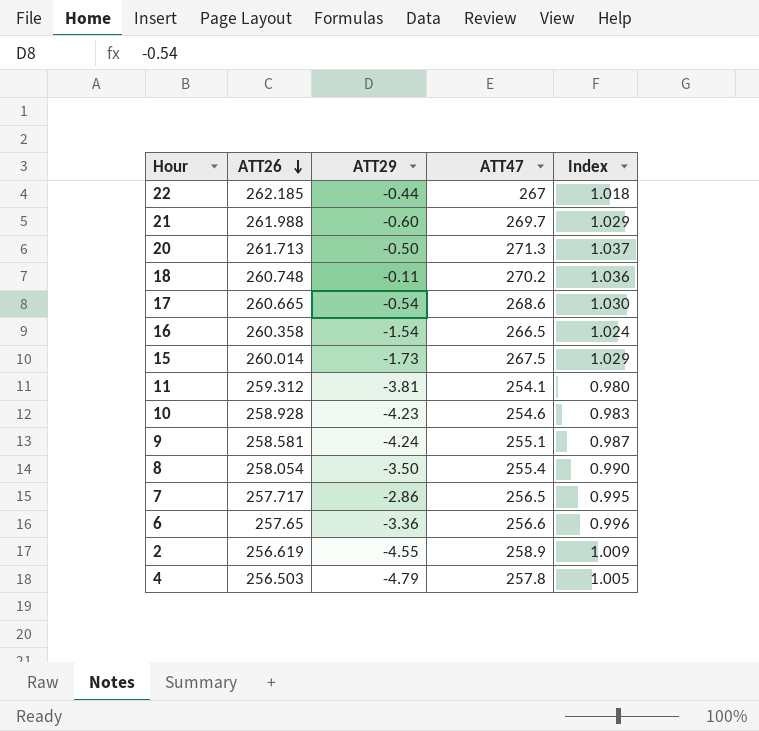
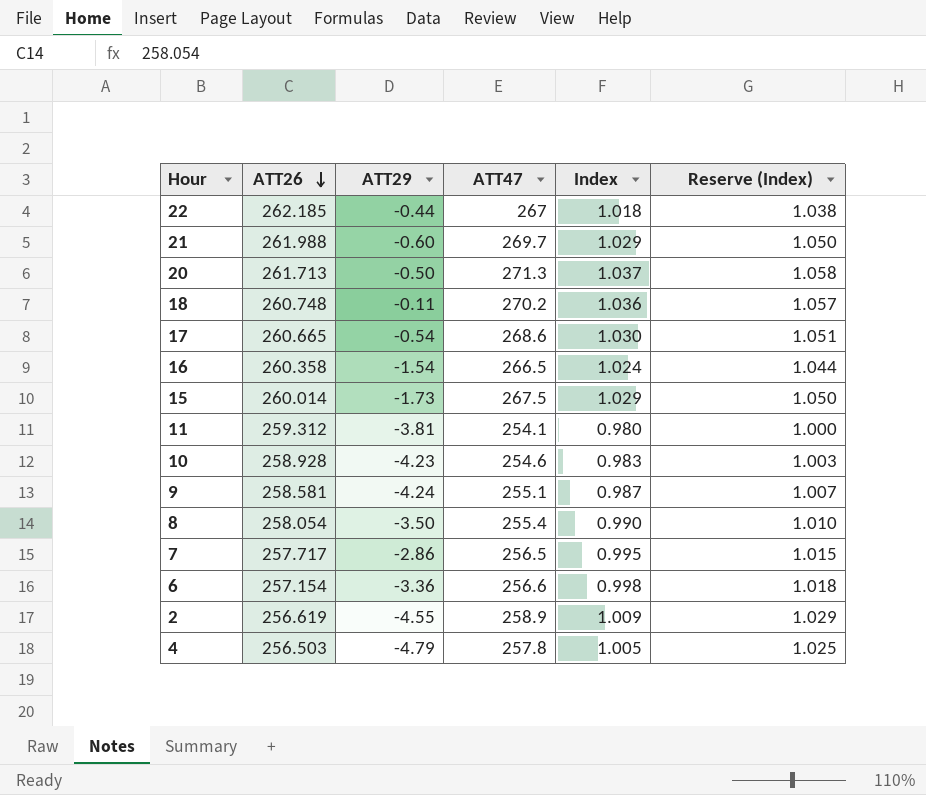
column Reserve (Index) | formula: none -> [Index] * 1.02
6 | ATT26: 257.65 -> 257.154
6 | Index: 0.996 -> 0.998

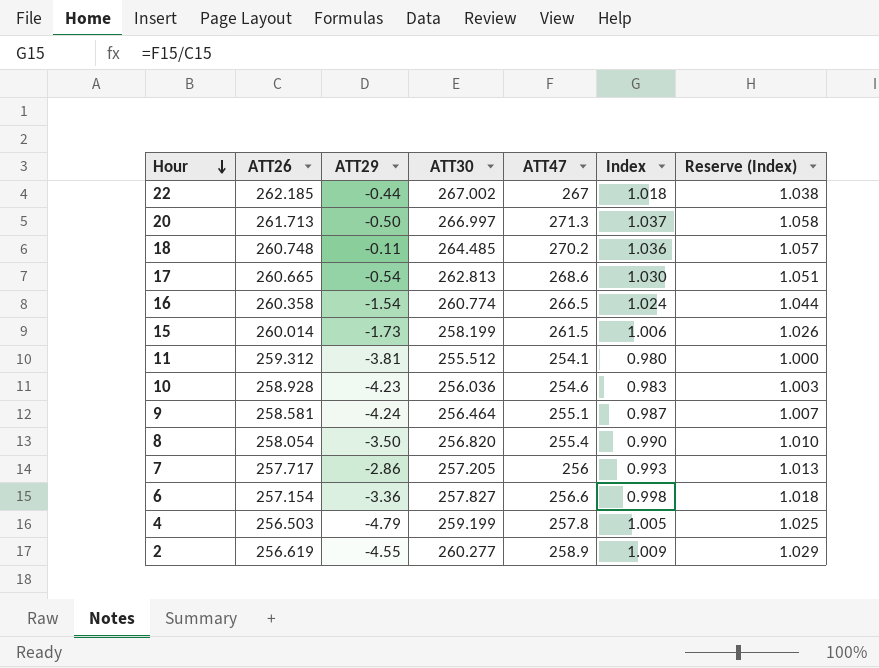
row order: ATT26 descending -> Hour descending
column ATT30 | position: none -> 4
row 21: 261.988 | -0.60 | 269.7 | 1.029 | 1.050 -> none
15 | ATT47: 267.5 -> 261.5
15 | Index: 1.029 -> 1.006
15 | Reserve (Index): 1.050 -> 1.026
7 | ATT47: 256.5 -> 256
7 | Index: 0.995 -> 0.993
7 | Reserve (Index): 1.015 -> 1.013

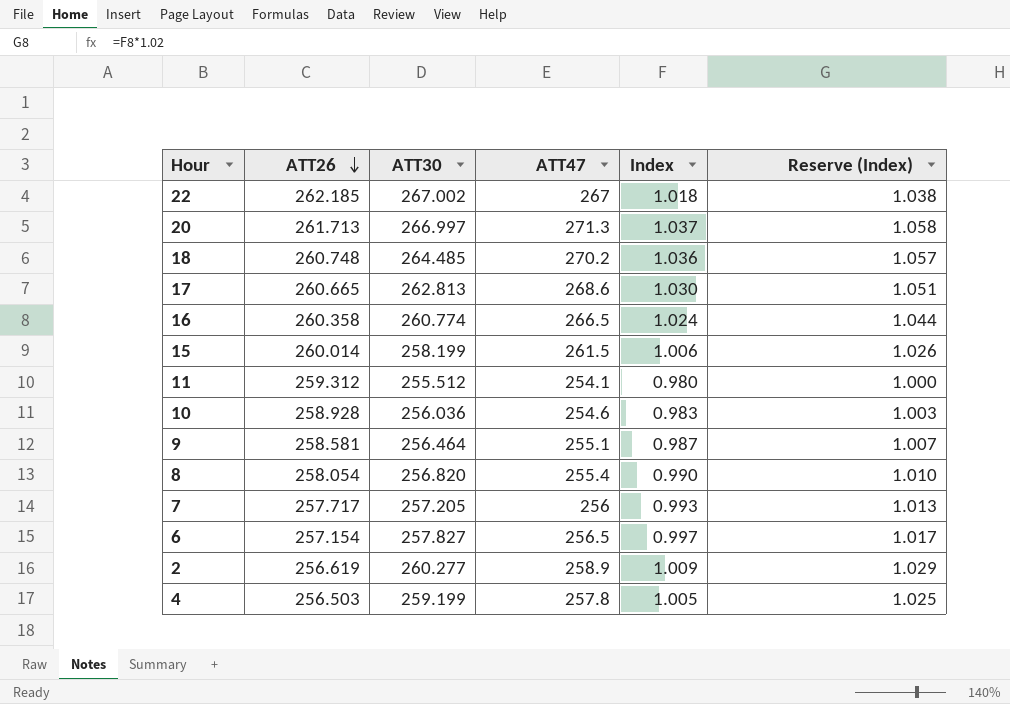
row order: Hour descending -> ATT26 descending
column ATT29 | position: 3 -> none
6 | ATT47: 256.6 -> 256.5
6 | Index: 0.998 -> 0.997
6 | Reserve (Index): 1.018 -> 1.017

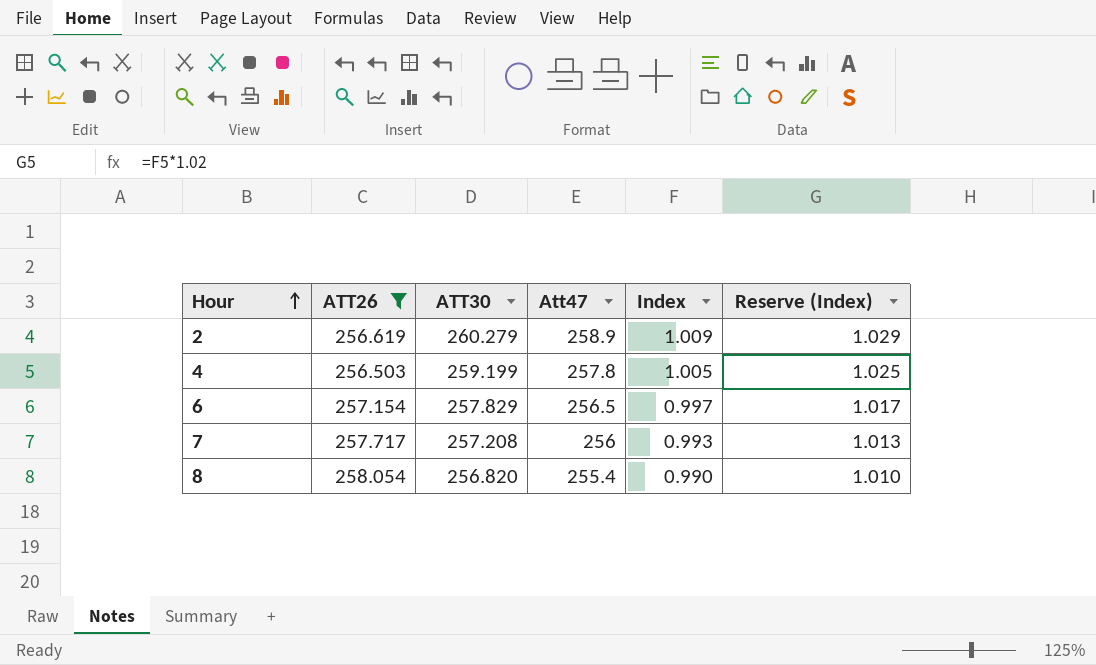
filter: none -> ATT26 <= 258.054
row order: ATT26 descending -> Hour ascending
column name: ATT47 -> Att47
2 | ATT30: 260.277 -> 260.279
6 | ATT30: 257.827 -> 257.829
7 | ATT30: 257.205 -> 257.208

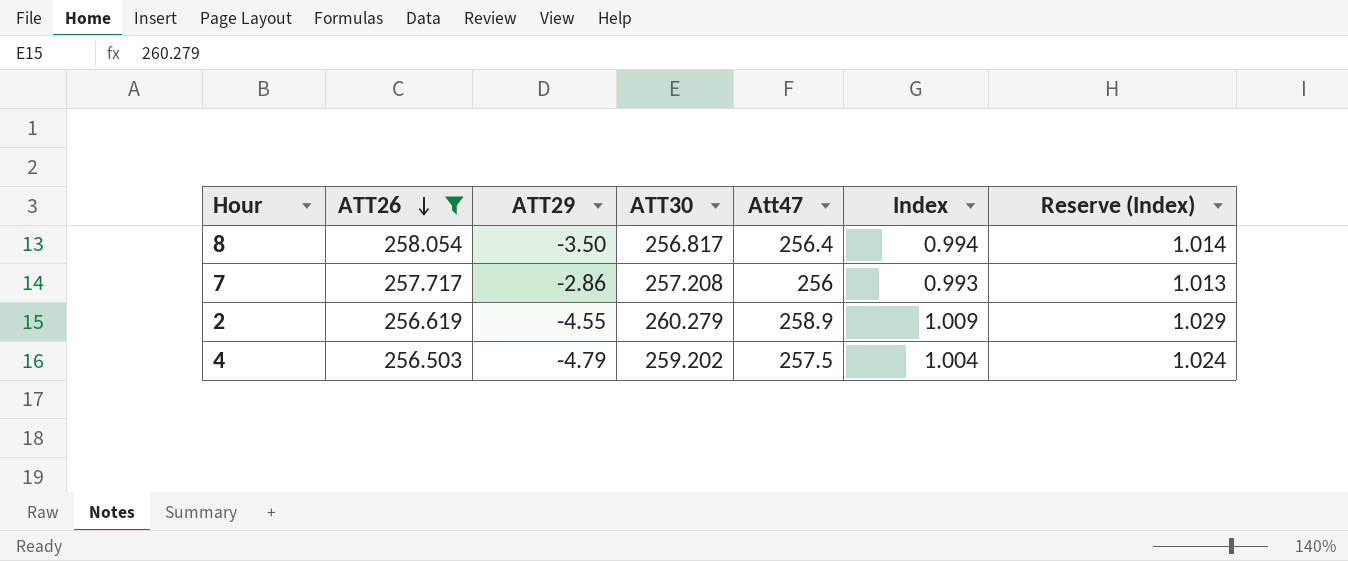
row order: Hour ascending -> ATT26 descending
column ATT29 | position: none -> 3
row 6: 257.154 | 257.829 | 256.5 | 0.997 | 1.017 -> none
8 | ATT30: 256.820 -> 256.817
8 | Att47: 255.4 -> 256.4
8 | Index: 0.990 -> 0.994
8 | Reserve (Index): 1.010 -> 1.014
4 | ATT30: 259.199 -> 259.202
4 | Att47: 257.8 -> 257.5
4 | Index: 1.005 -> 1.004
4 | Reserve (Index): 1.025 -> 1.024

